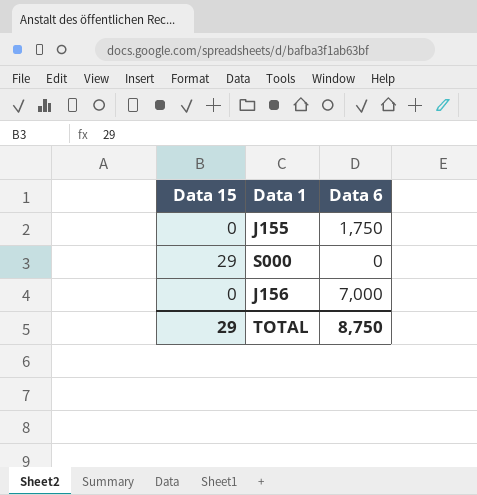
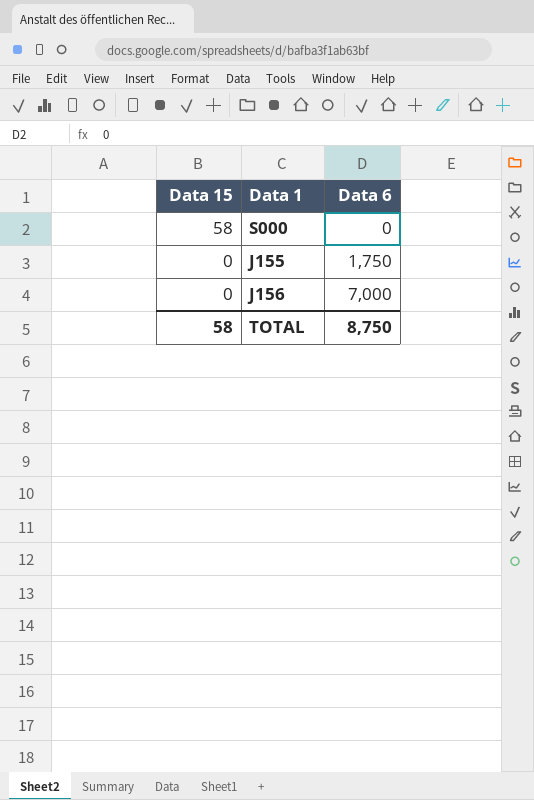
row order: none -> Data 15 descending
S000 | Data 15: 29 -> 58
TOTAL | Data 15: 29 -> 58

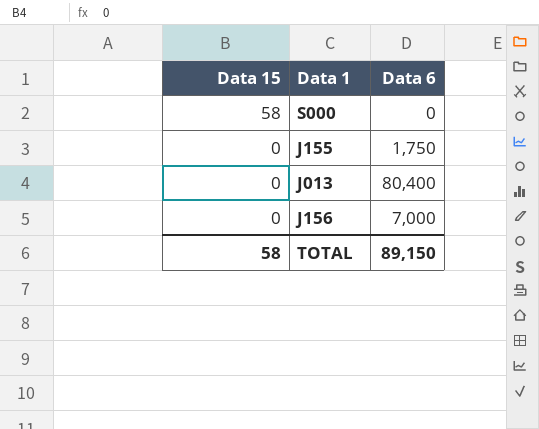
row J013: none -> 0 | 80,400
TOTAL | Data 6: 8,750 -> 89,150

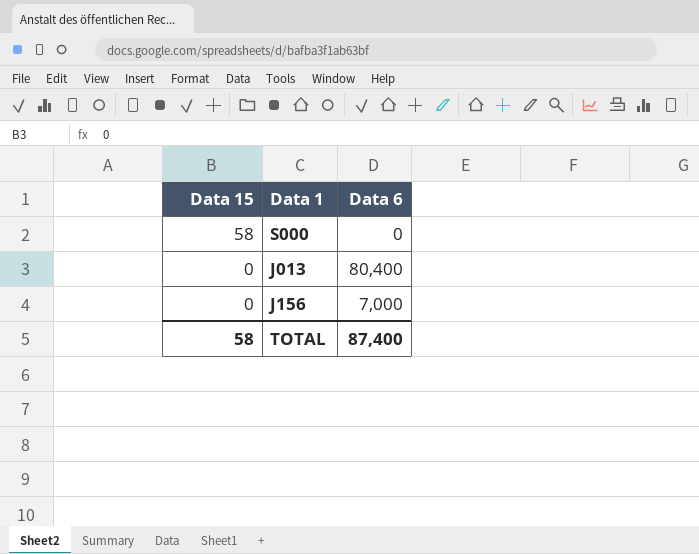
row J155: 0 | 1,750 -> none
TOTAL | Data 6: 89,150 -> 87,400

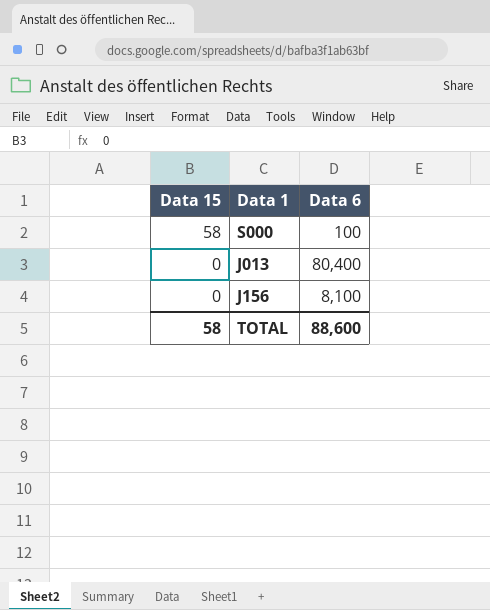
S000 | Data 6: 0 -> 100
J156 | Data 6: 7,000 -> 8,100
TOTAL | Data 6: 87,400 -> 88,600

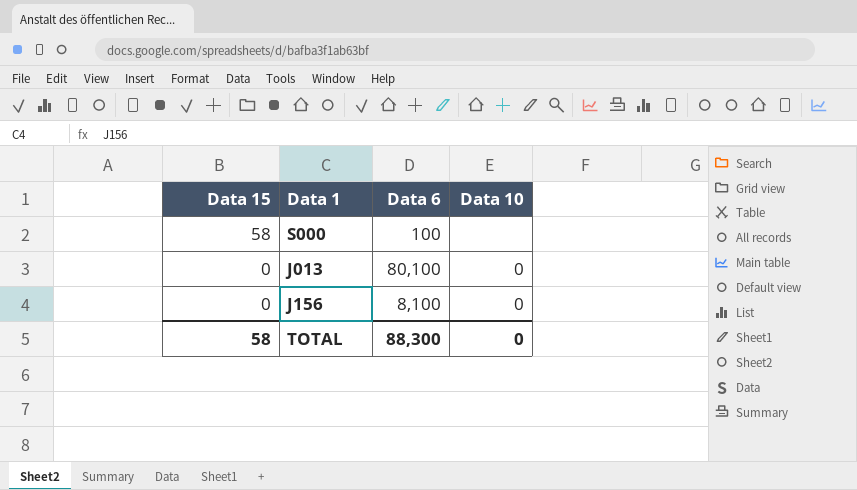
column Data 10 | position: none -> 4
J013 | Data 6: 80,400 -> 80,100
TOTAL | Data 6: 88,600 -> 88,300

